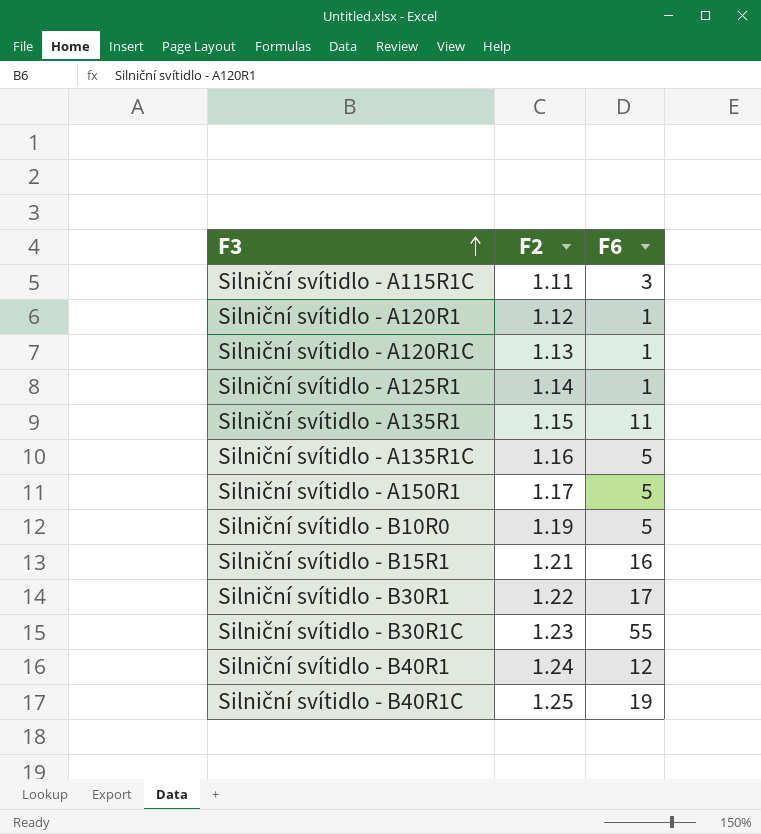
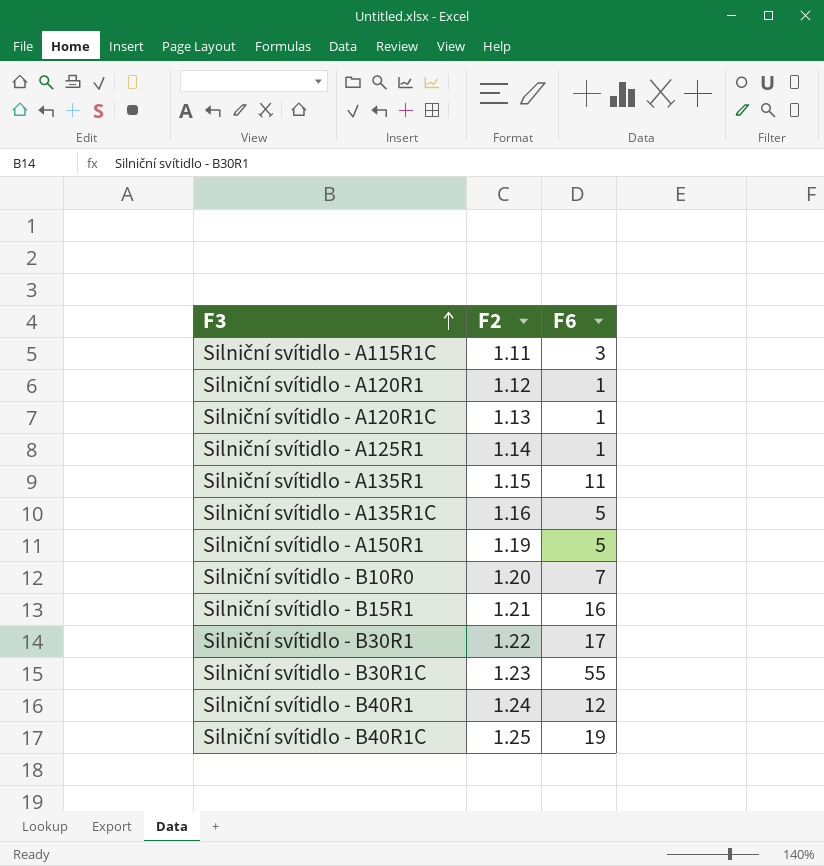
Silniční svítidlo - A150R1 | F2: 1.17 -> 1.19
Silniční svítidlo - B10R0 | F2: 1.19 -> 1.20
Silniční svítidlo - B10R0 | F6: 5 -> 7

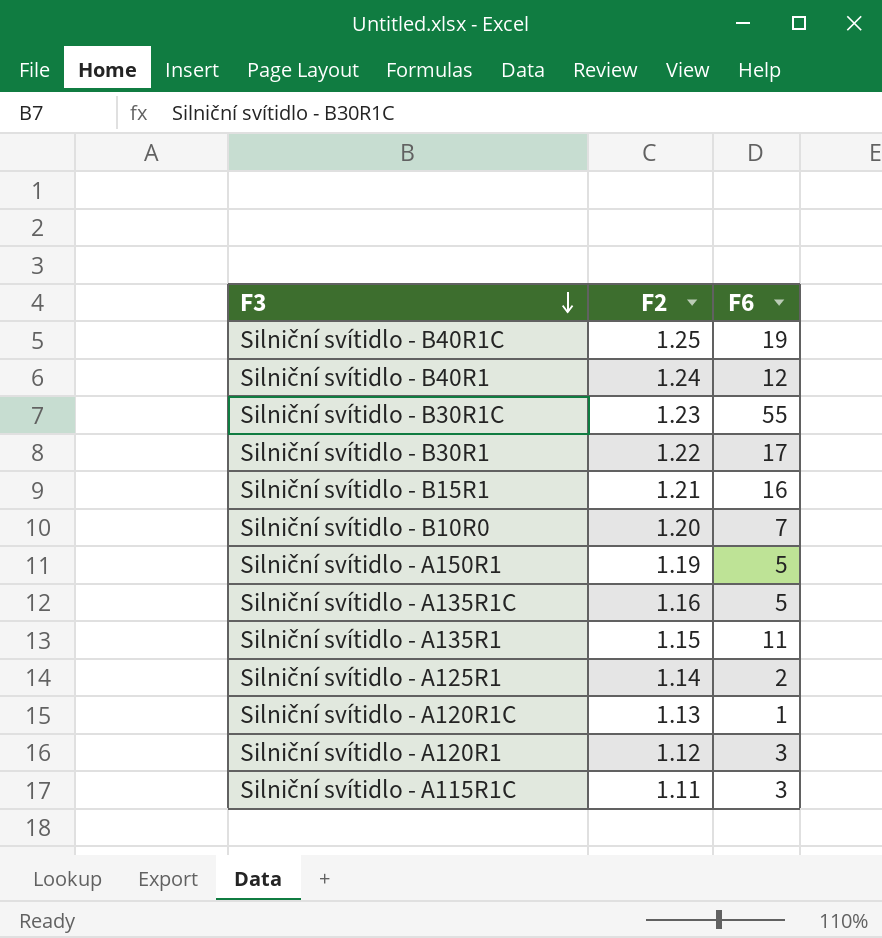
row order: F3 ascending -> F3 descending
Silniční svítidlo - A125R1 | F6: 1 -> 2
Silniční svítidlo - A120R1 | F6: 1 -> 3

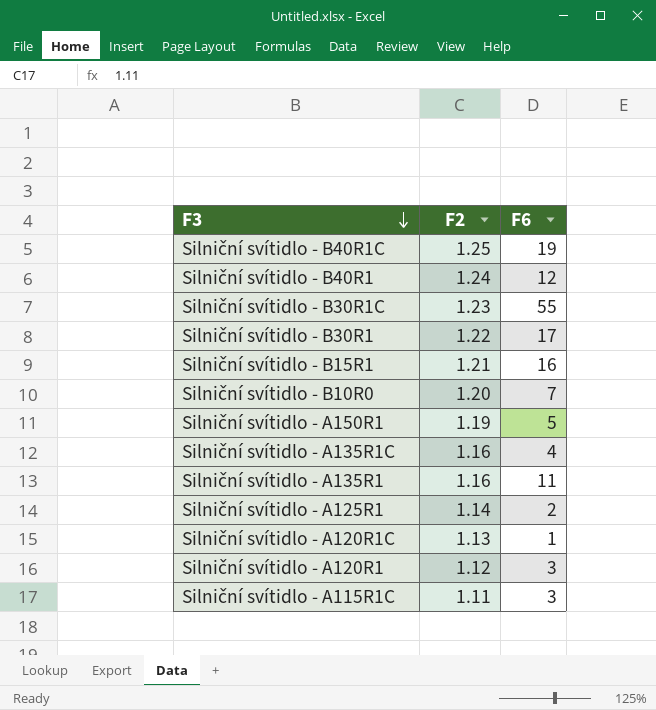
Silniční svítidlo - A135R1C | F6: 5 -> 4
Silniční svítidlo - A135R1 | F2: 1.15 -> 1.16

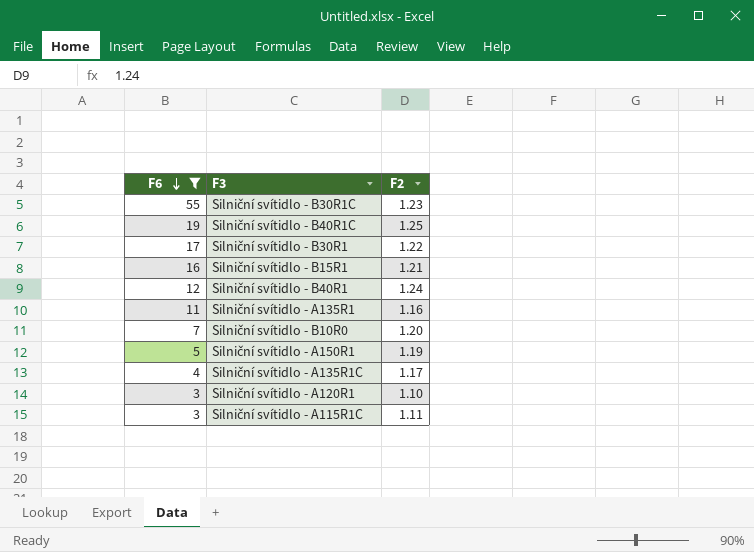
filter: none -> F6 >= 3
row order: F3 descending -> F6 descending
column F6 | position: 3 -> 1
Silniční svítidlo - A135R1C | F2: 1.16 -> 1.17
Silniční svítidlo - A120R1 | F2: 1.12 -> 1.10

